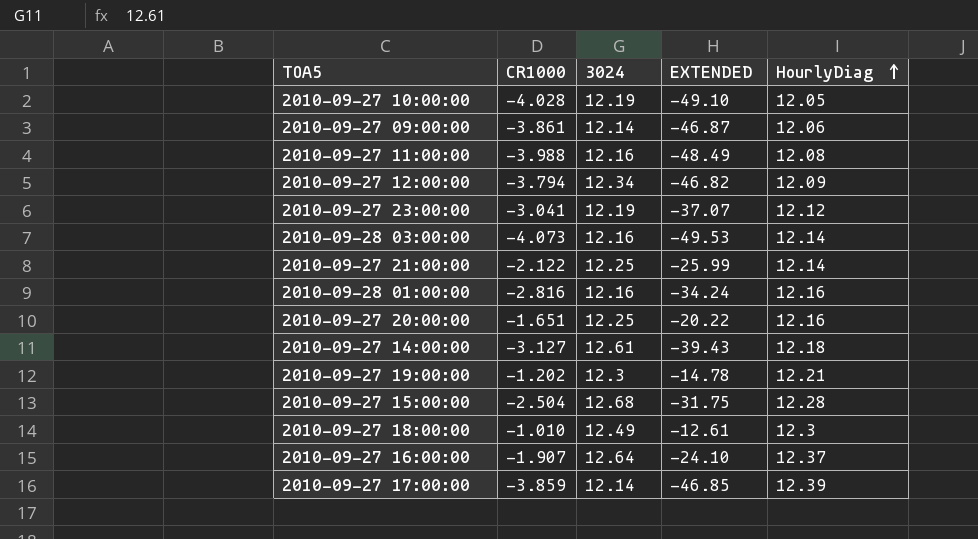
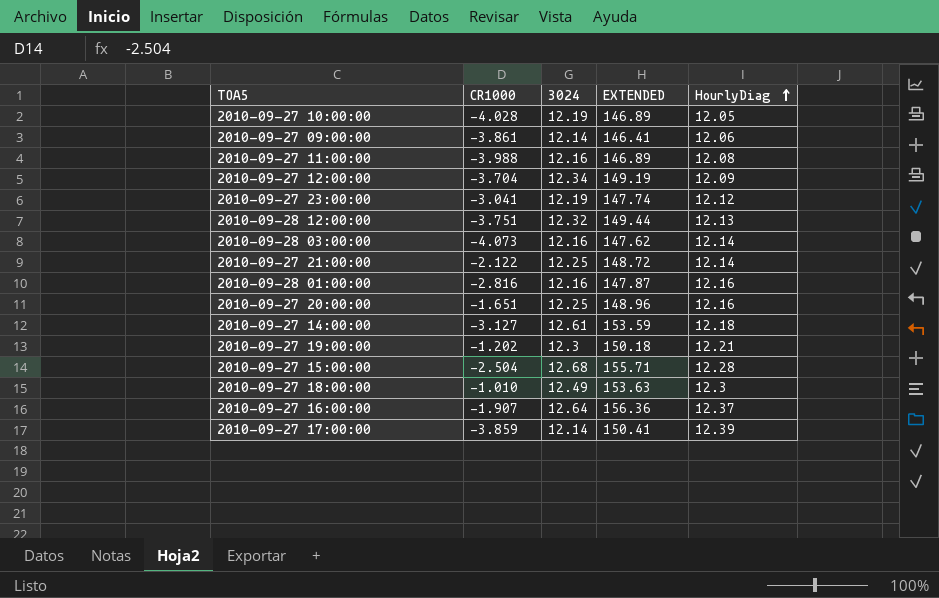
column EXTENDED | formula: [CR1000] * [3024] -> [3024] * [HourlyDiag]
2010-09-27 12:00:00 | CR1000: -3.794 -> -3.704
row 2010-09-28 12:00:00: none -> -3.751 | 12.32 | 149.44 | 12.13

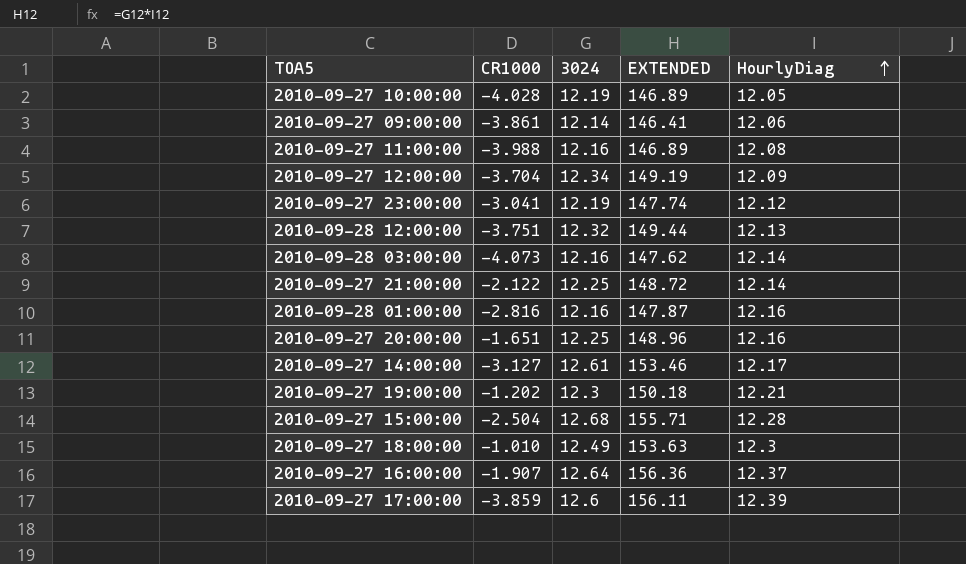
2010-09-27 14:00:00 | EXTENDED: 153.59 -> 153.46
2010-09-27 14:00:00 | HourlyDiag: 12.18 -> 12.17
2010-09-27 17:00:00 | 3024: 12.14 -> 12.6
2010-09-27 17:00:00 | EXTENDED: 150.41 -> 156.11

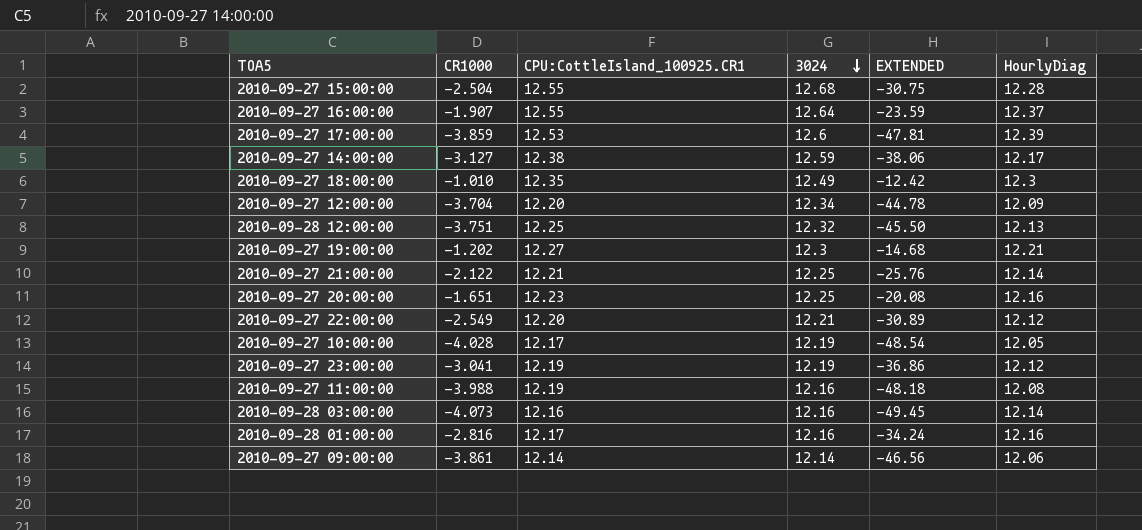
row order: HourlyDiag ascending -> 3024 descending
column CPU:CottleIsland_100925.CR1 | position: none -> 3
column EXTENDED | formula: [3024] * [HourlyDiag] -> [CR1000] * [HourlyDiag]
2010-09-27 14:00:00 | 3024: 12.61 -> 12.59
row 2010-09-27 22:00:00: none -> -2.549 | 12.20 | 12.21 | -30.89 | 12.12

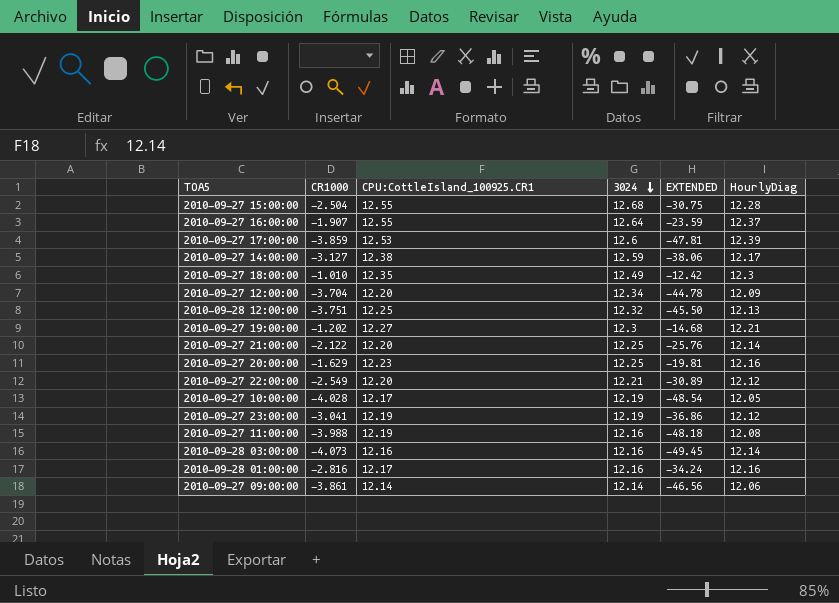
2010-09-27 21:00:00 | CPU:CottleIsland_100925.CR1: 12.21 -> 12.20
2010-09-27 20:00:00 | CR1000: -1.651 -> -1.629
2010-09-27 20:00:00 | EXTENDED: -20.08 -> -19.81

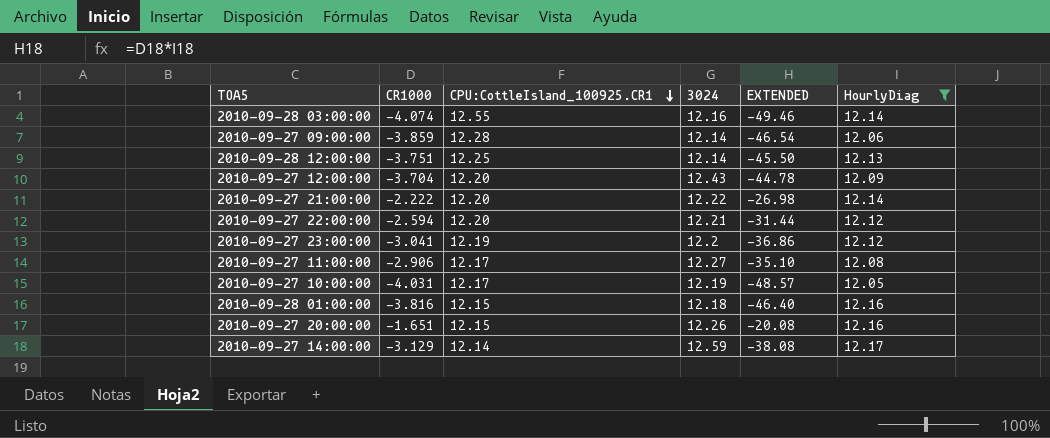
filter: none -> HourlyDiag <= 12.17
row order: 3024 descending -> CPU:CottleIsland_100925.CR1 descending
2010-09-28 03:00:00 | CR1000: -4.073 -> -4.074
2010-09-28 03:00:00 | CPU:CottleIsland_100925.CR1: 12.16 -> 12.55
2010-09-28 03:00:00 | EXTENDED: -49.45 -> -49.46
2010-09-27 09:00:00 | CR1000: -3.861 -> -3.859
2010-09-27 09:00:00 | CPU:CottleIsland_100925.CR1: 12.14 -> 12.28
2010-09-27 09:00:00 | EXTENDED: -46.56 -> -46.54
2010-09-28 12:00:00 | 3024: 12.32 -> 12.14
2010-09-27 12:00:00 | 3024: 12.34 -> 12.43
2010-09-27 21:00:00 | CR1000: -2.122 -> -2.222
2010-09-27 21:00:00 | 3024: 12.25 -> 12.22
2010-09-27 21:00:00 | EXTENDED: -25.76 -> -26.98
2010-09-27 22:00:00 | CR1000: -2.549 -> -2.594
2010-09-27 22:00:00 | EXTENDED: -30.89 -> -31.44
2010-09-27 23:00:00 | 3024: 12.19 -> 12.2
2010-09-27 11:00:00 | CR1000: -3.988 -> -2.906
2010-09-27 11:00:00 | CPU:CottleIsland_100925.CR1: 12.19 -> 12.17
2010-09-27 11:00:00 | 3024: 12.16 -> 12.27
2010-09-27 11:00:00 | EXTENDED: -48.18 -> -35.10
2010-09-27 10:00:00 | CR1000: -4.028 -> -4.031
2010-09-27 10:00:00 | EXTENDED: -48.54 -> -48.57
2010-09-28 01:00:00 | CR1000: -2.816 -> -3.816
2010-09-28 01:00:00 | CPU:CottleIsland_100925.CR1: 12.17 -> 12.15
2010-09-28 01:00:00 | 3024: 12.16 -> 12.18
2010-09-28 01:00:00 | EXTENDED: -34.24 -> -46.40
2010-09-27 20:00:00 | CR1000: -1.629 -> -1.651
2010-09-27 20:00:00 | CPU:CottleIsland_100925.CR1: 12.23 -> 12.15
2010-09-27 20:00:00 | 3024: 12.25 -> 12.26
2010-09-27 20:00:00 | EXTENDED: -19.81 -> -20.08
2010-09-27 14:00:00 | CR1000: -3.127 -> -3.129
2010-09-27 14:00:00 | CPU:CottleIsland_100925.CR1: 12.38 -> 12.14
2010-09-27 14:00:00 | EXTENDED: -38.06 -> -38.08

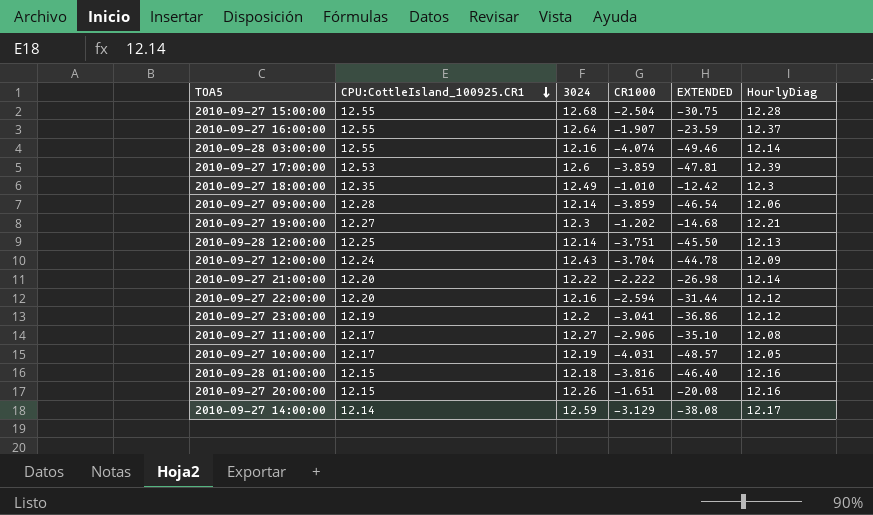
filter: HourlyDiag <= 12.17 -> none
column CR1000 | position: 2 -> 4
2010-09-27 12:00:00 | CPU:CottleIsland_100925.CR1: 12.20 -> 12.24
2010-09-27 22:00:00 | 3024: 12.21 -> 12.16

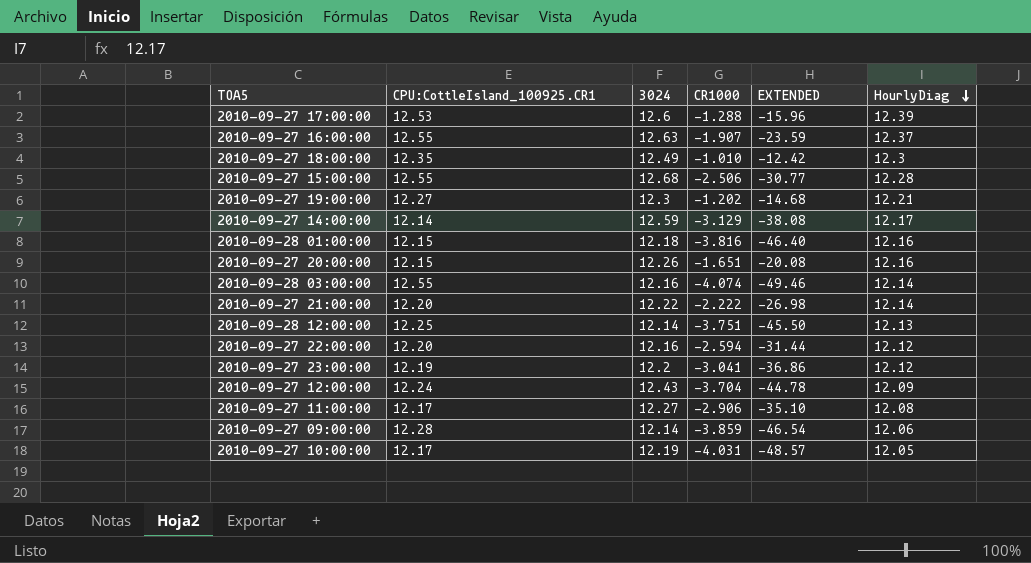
row order: CPU:CottleIsland_100925.CR1 descending -> HourlyDiag descending
2010-09-27 17:00:00 | CR1000: -3.859 -> -1.288
2010-09-27 17:00:00 | EXTENDED: -47.81 -> -15.96
2010-09-27 16:00:00 | 3024: 12.64 -> 12.63
2010-09-27 15:00:00 | CR1000: -2.504 -> -2.506
2010-09-27 15:00:00 | EXTENDED: -30.75 -> -30.77

